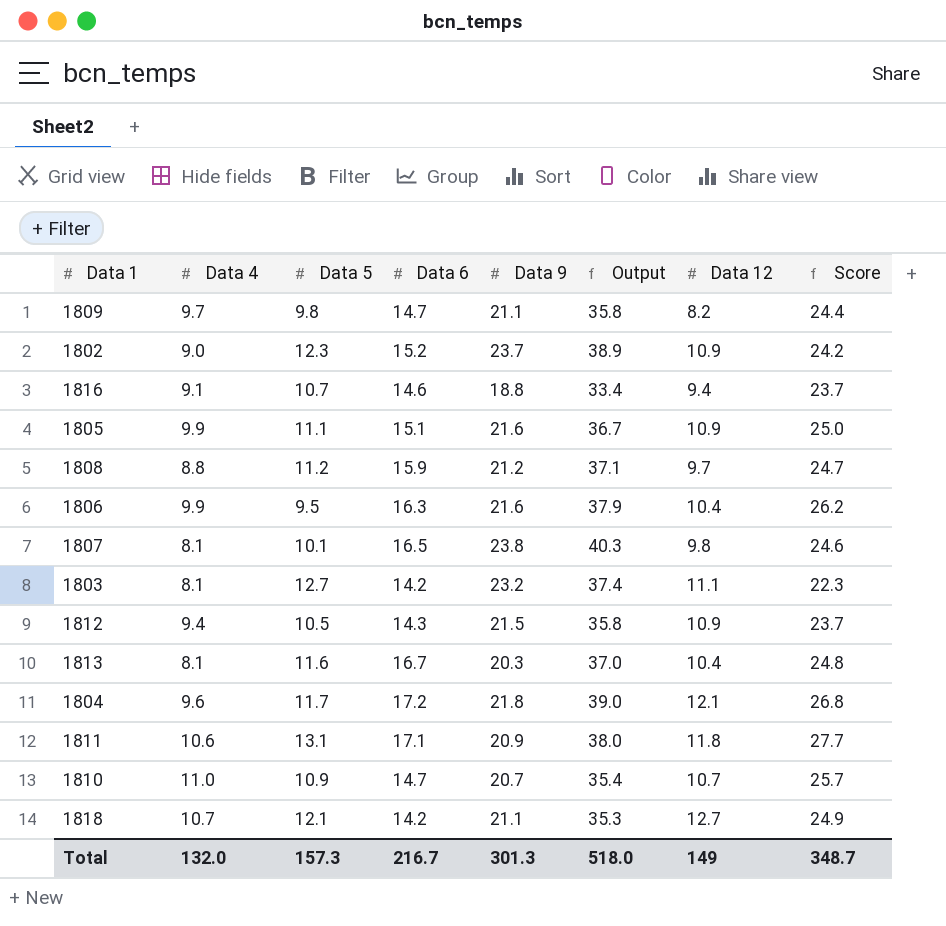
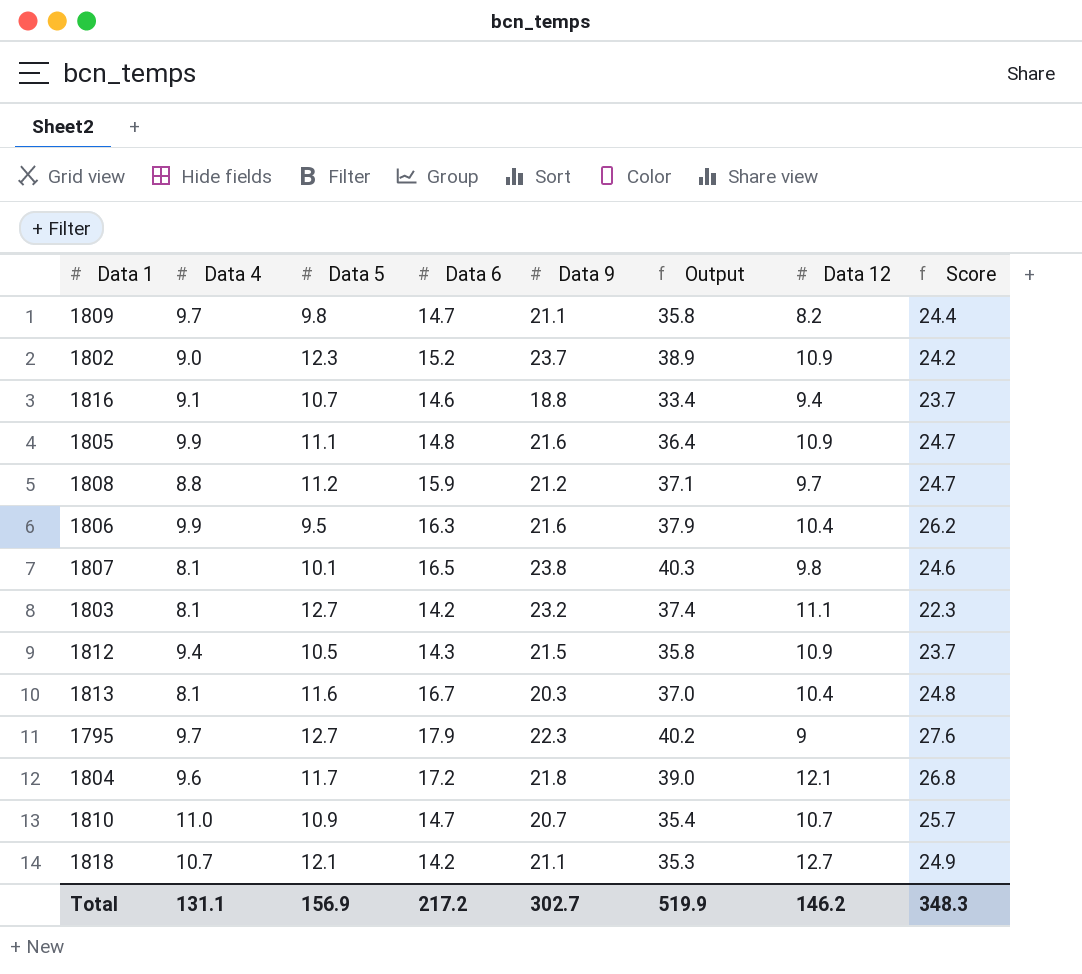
row 1811: 10.6 | 13.1 | 17.1 | 20.9 | 38.0 | 11.8 | 27.7 -> none
1805 | Data 6: 15.1 -> 14.8
1805 | Output: 36.7 -> 36.4
1805 | Score: 25.0 -> 24.7
row 1795: none -> 9.7 | 12.7 | 17.9 | 22.3 | 40.2 | 9 | 27.6
Total | Data 4: 132.0 -> 131.1
Total | Data 5: 157.3 -> 156.9
Total | Data 6: 216.7 -> 217.2
Total | Data 9: 301.3 -> 302.7
Total | Output: 518.0 -> 519.9
Total | Data 12: 149 -> 146.2
Total | Score: 348.7 -> 348.3

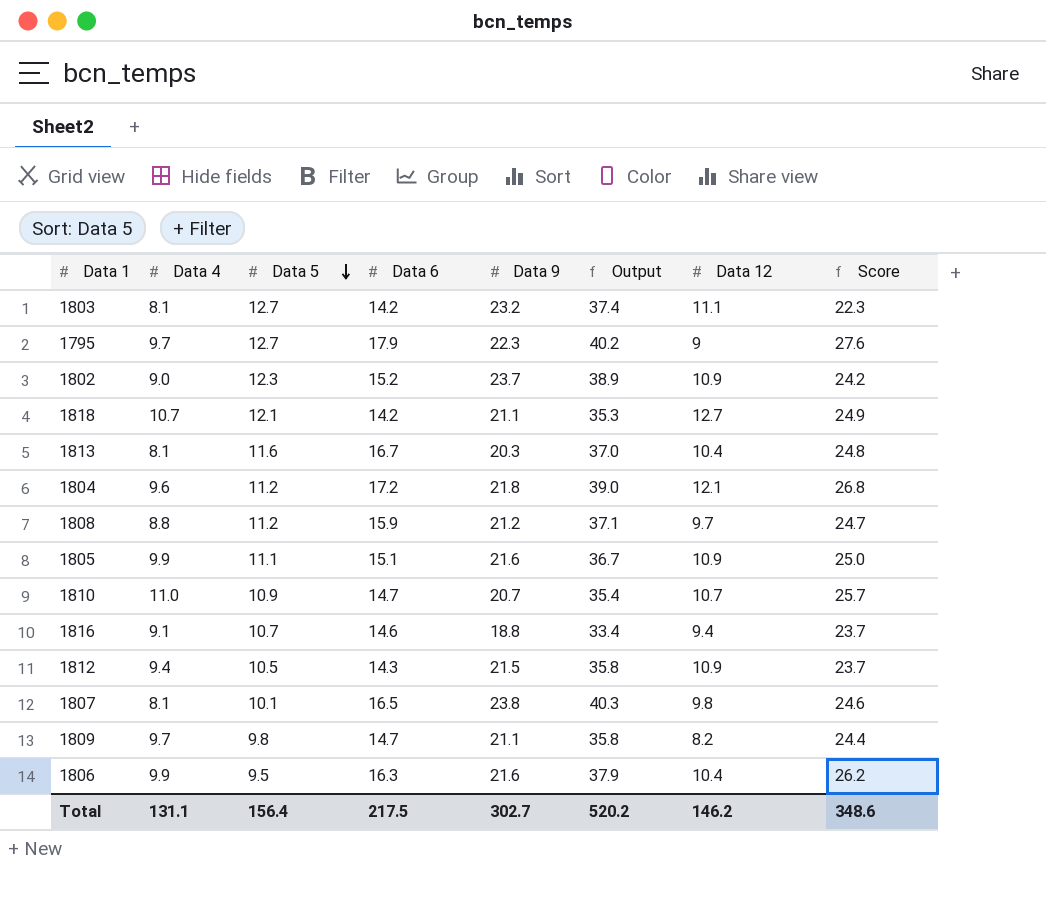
row order: none -> Data 5 descending
1804 | Data 5: 11.7 -> 11.2
1805 | Data 6: 14.8 -> 15.1
1805 | Output: 36.4 -> 36.7
1805 | Score: 24.7 -> 25.0
Total | Data 5: 156.9 -> 156.4
Total | Data 6: 217.2 -> 217.5
Total | Output: 519.9 -> 520.2
Total | Score: 348.3 -> 348.6

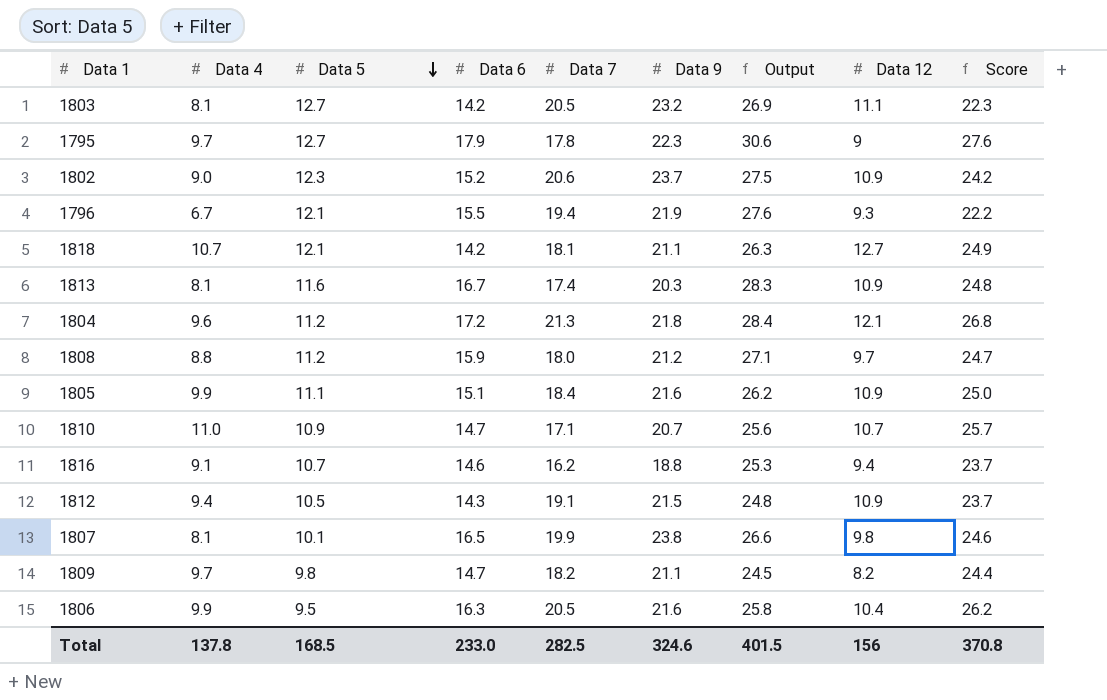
column Data 7 | position: none -> 5
column Output | formula: [Data 6] + [Data 9] -> [Data 5] + [Data 6]
row 1796: none -> 6.7 | 12.1 | 15.5 | 19.4 | 21.9 | 27.6 | 9.3 | 22.2
1813 | Data 12: 10.4 -> 10.9
Total | Data 4: 131.1 -> 137.8
Total | Data 5: 156.4 -> 168.5
Total | Data 6: 217.5 -> 233.0
Total | Data 9: 302.7 -> 324.6
Total | Output: 520.2 -> 401.5
Total | Data 12: 146.2 -> 156
Total | Score: 348.6 -> 370.8

